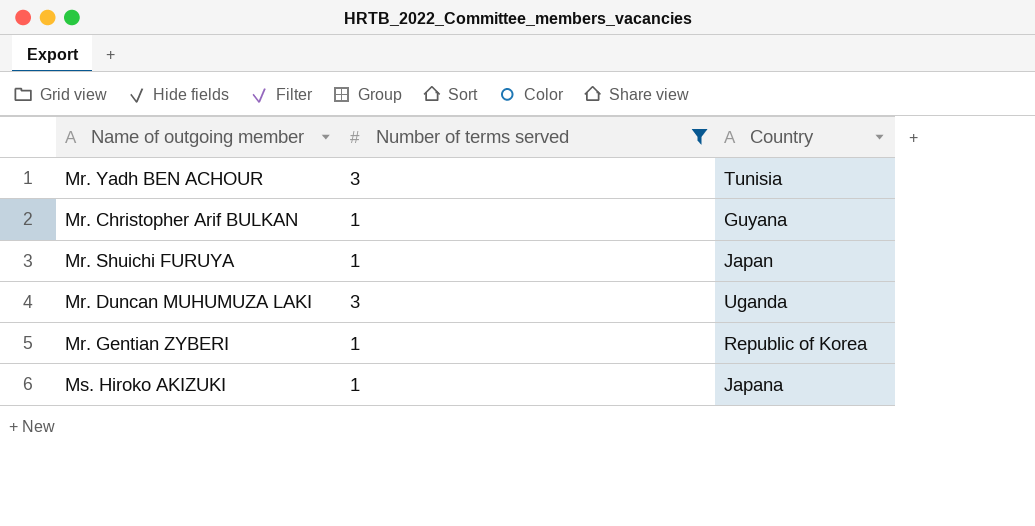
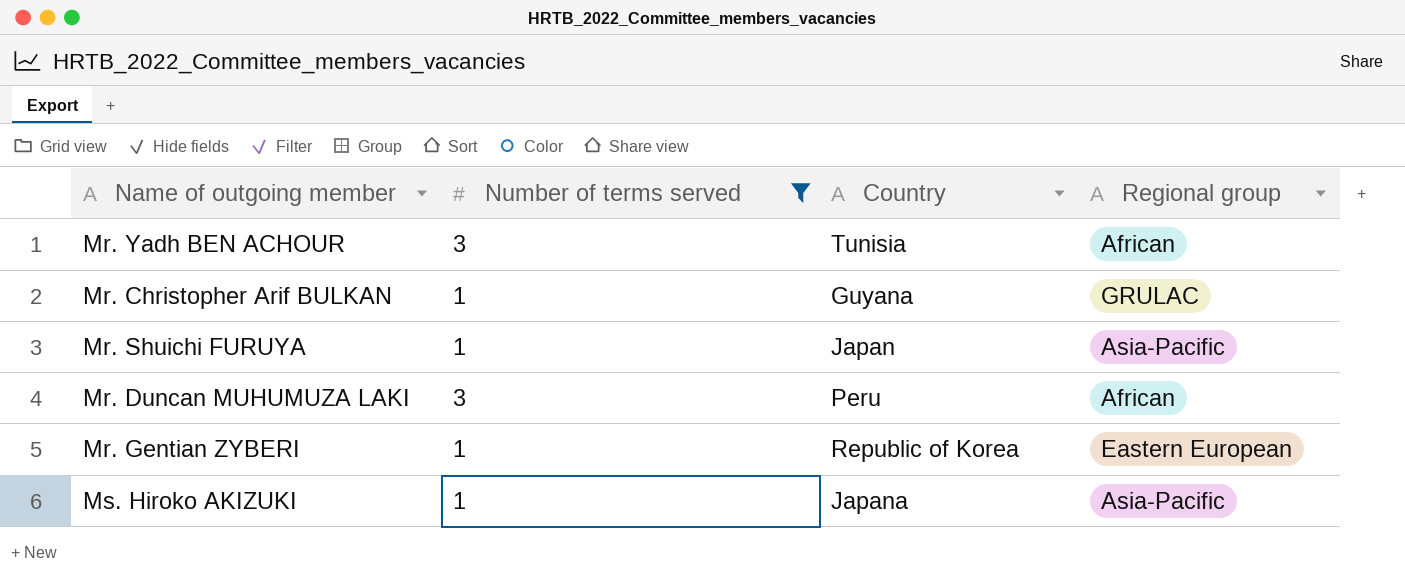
column Regional group | position: none -> 4
Mr. Duncan MUHUMUZA LAKI | Country: Uganda -> Peru

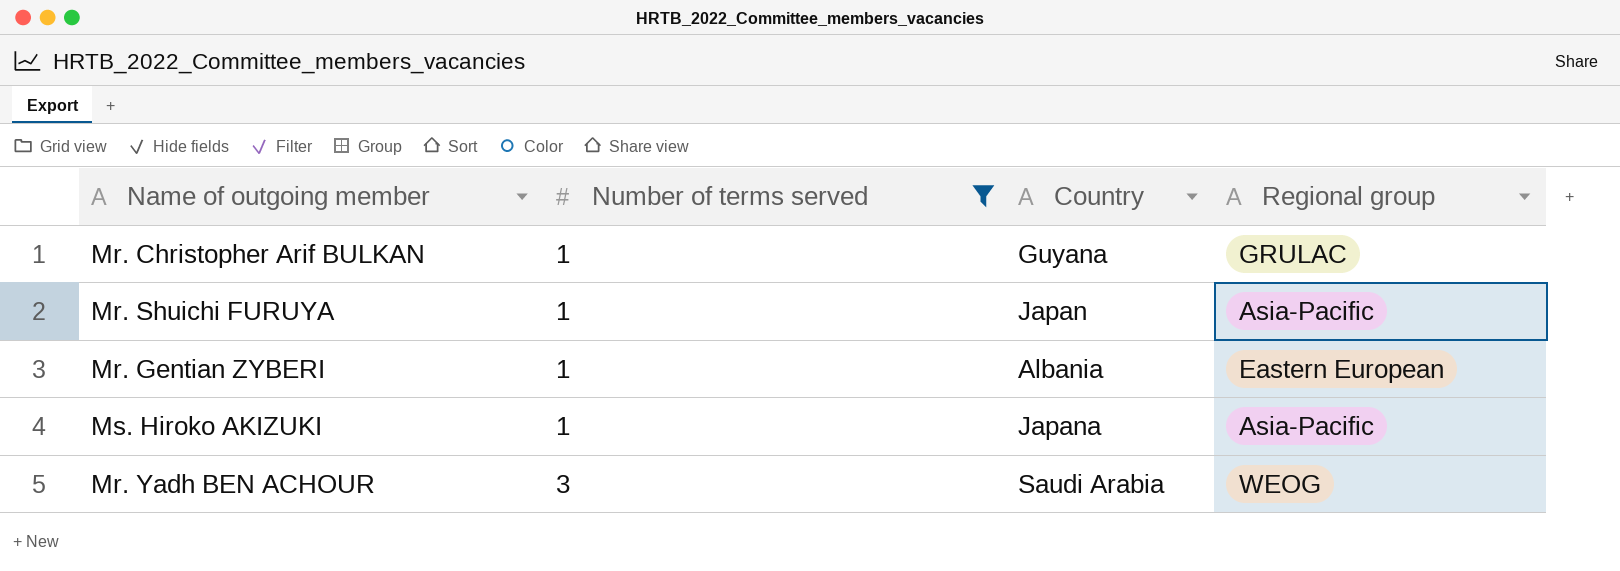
row order: none -> Number of terms served ascending
row Mr. Duncan MUHUMUZA LAKI: 3 | Peru | African -> none
Mr. Gentian ZYBERI | Country: Republic of Korea -> Albania
Mr. Yadh BEN ACHOUR | Country: Tunisia -> Saudi Arabia
Mr. Yadh BEN ACHOUR | Regional group: African -> WEOG

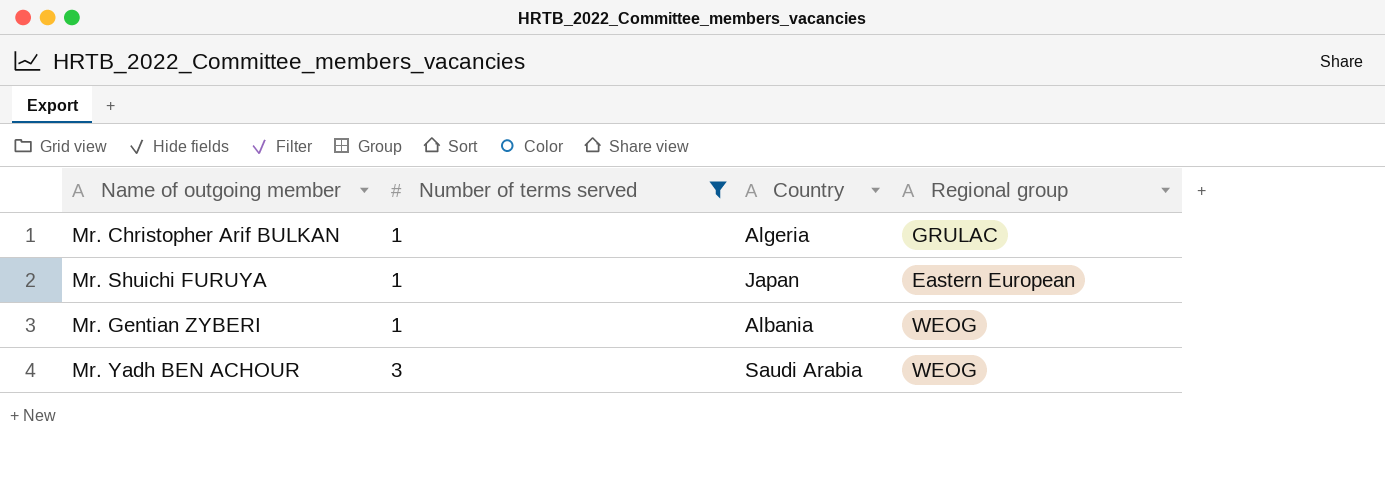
row Ms. Hiroko AKIZUKI: 1 | Japana | Asia-Pacific -> none
Mr. Christopher Arif BULKAN | Country: Guyana -> Algeria
Mr. Shuichi FURUYA | Regional group: Asia-Pacific -> Eastern European
Mr. Gentian ZYBERI | Regional group: Eastern European -> WEOG

